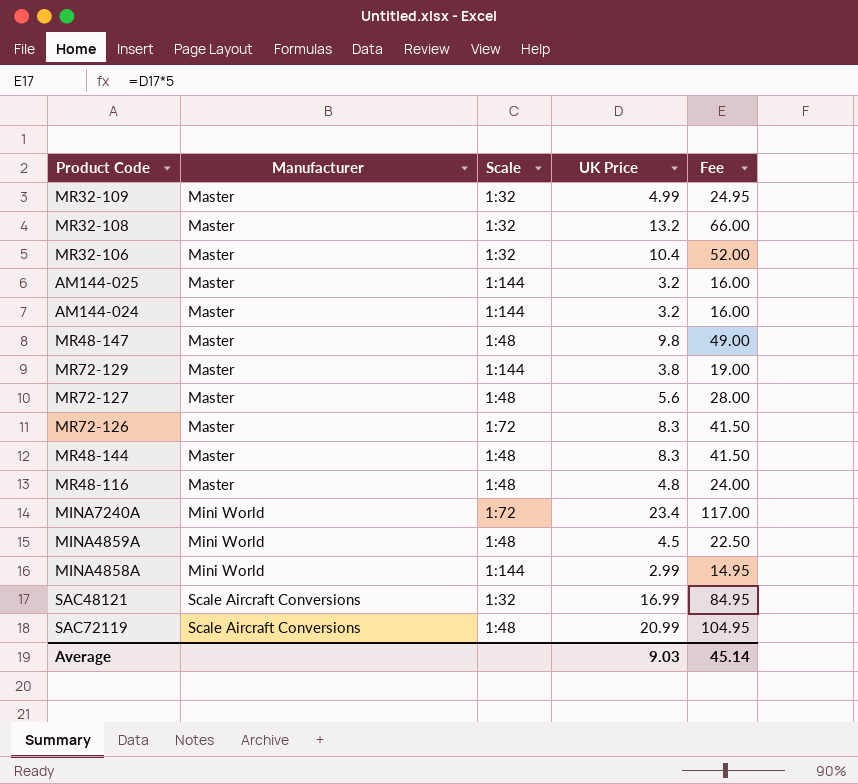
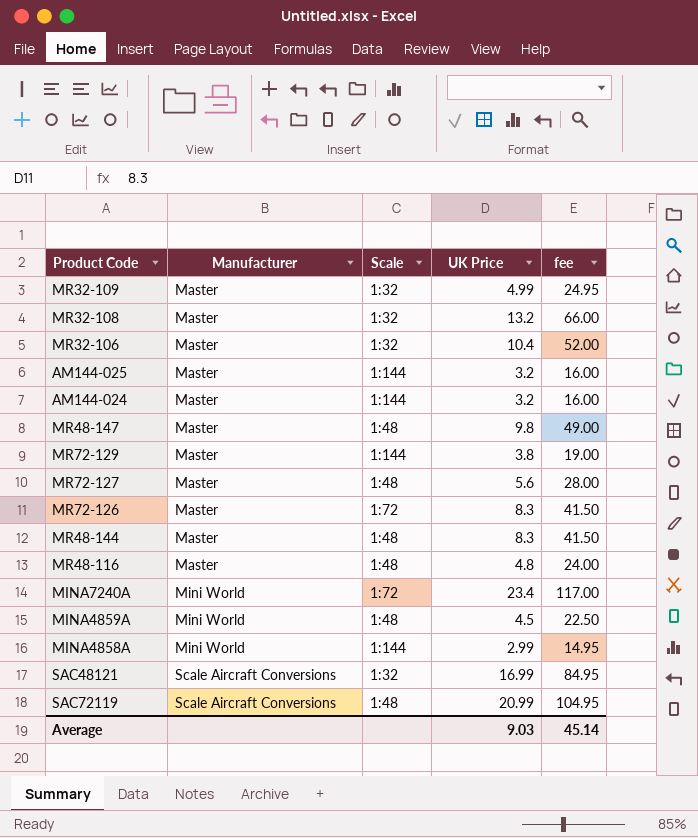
column name: Fee -> fee

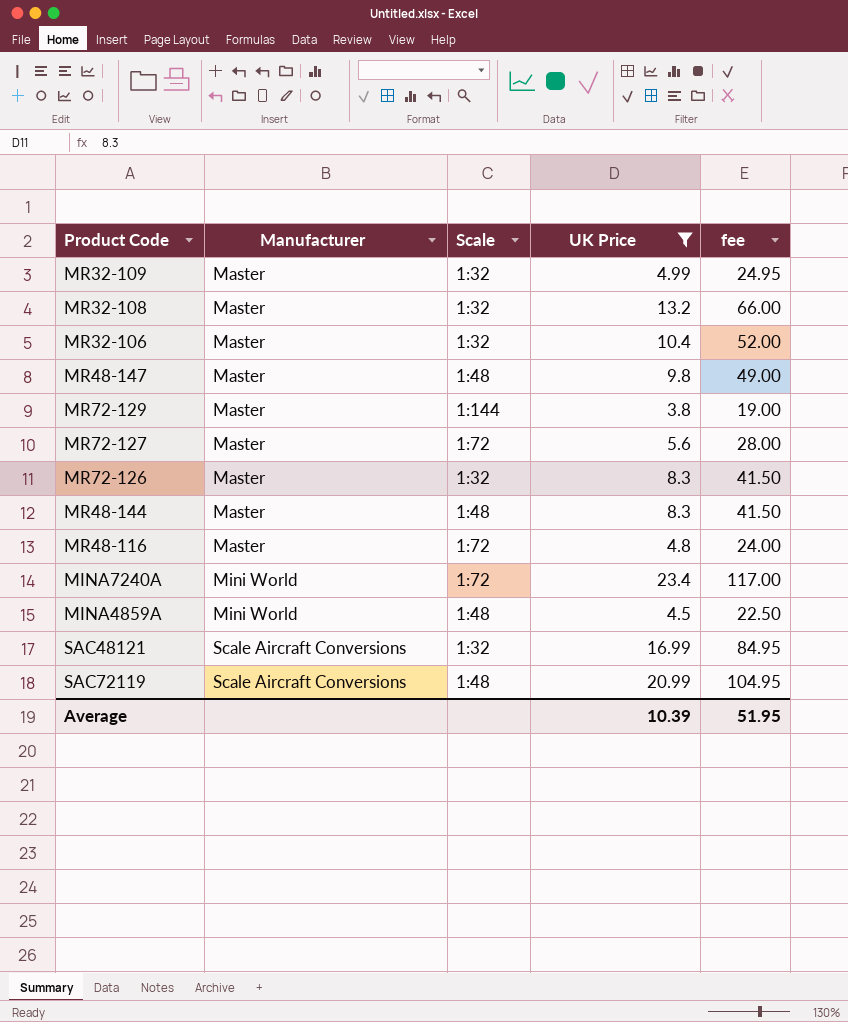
filter: none -> UK Price >= 3.8
MR72-127 | Scale: 1:48 -> 1:72
MR72-126 | Scale: 1:72 -> 1:32
MR48-116 | Scale: 1:48 -> 1:72
Average | UK Price: 9.03 -> 10.39
Average | fee: 45.14 -> 51.95

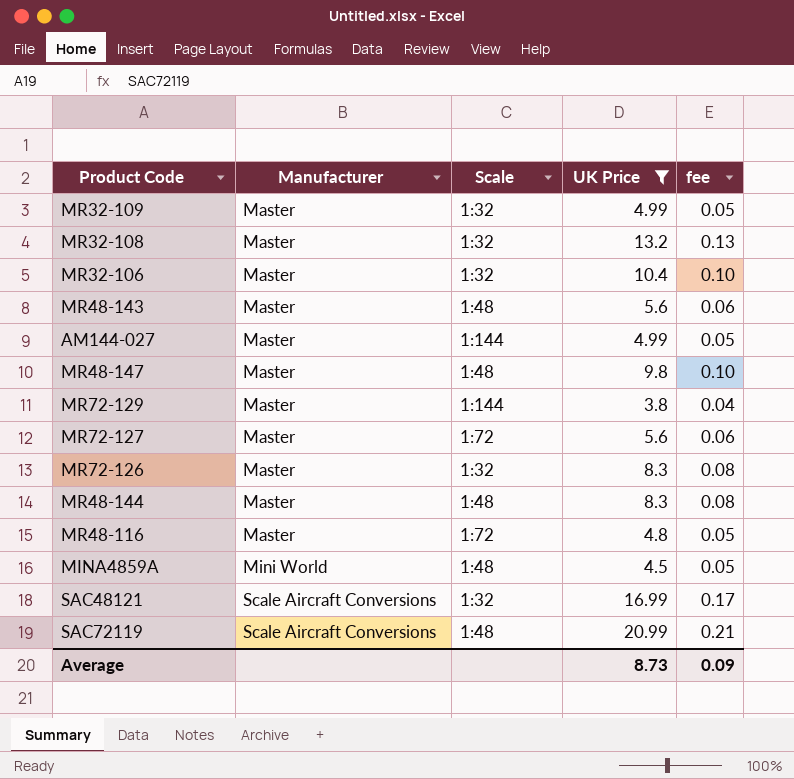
column fee | formula: [UK Price] * 5 -> [UK Price] * 0.01
row MINA7240A: Mini World | 1:72 | 23.4 | 117.00 -> none
row MR48-143: none -> Master | 1:48 | 5.6 | 0.06
row AM144-027: none -> Master | 1:144 | 4.99 | 0.05
Average | UK Price: 10.39 -> 8.73
Average | fee: 51.95 -> 0.09

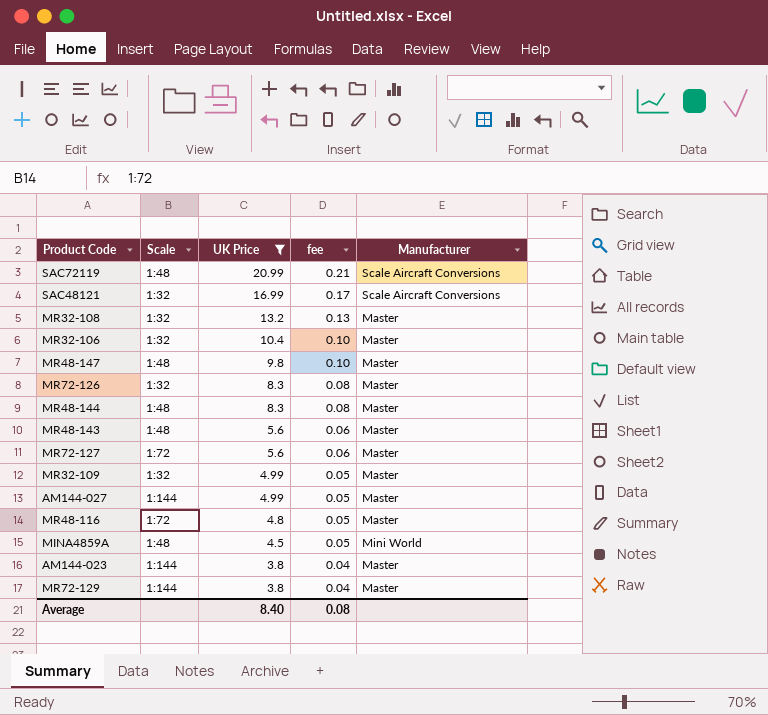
row order: Manufacturer ascending -> UK Price descending
column Manufacturer | position: 2 -> 5
row AM144-023: none -> 1:144 | 3.8 | 0.04 | Master
Average | UK Price: 8.73 -> 8.40
Average | fee: 0.09 -> 0.08

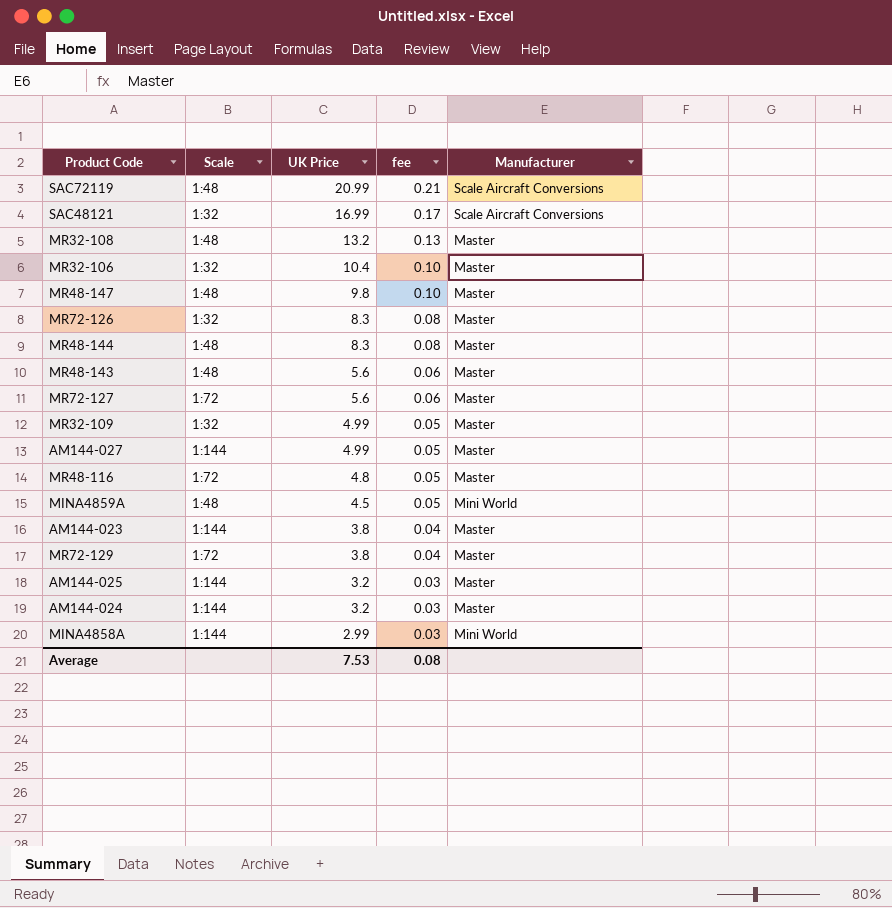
filter: UK Price >= 3.8 -> none
MR32-108 | Scale: 1:32 -> 1:48
MR72-129 | Scale: 1:144 -> 1:72
Average | UK Price: 8.40 -> 7.53

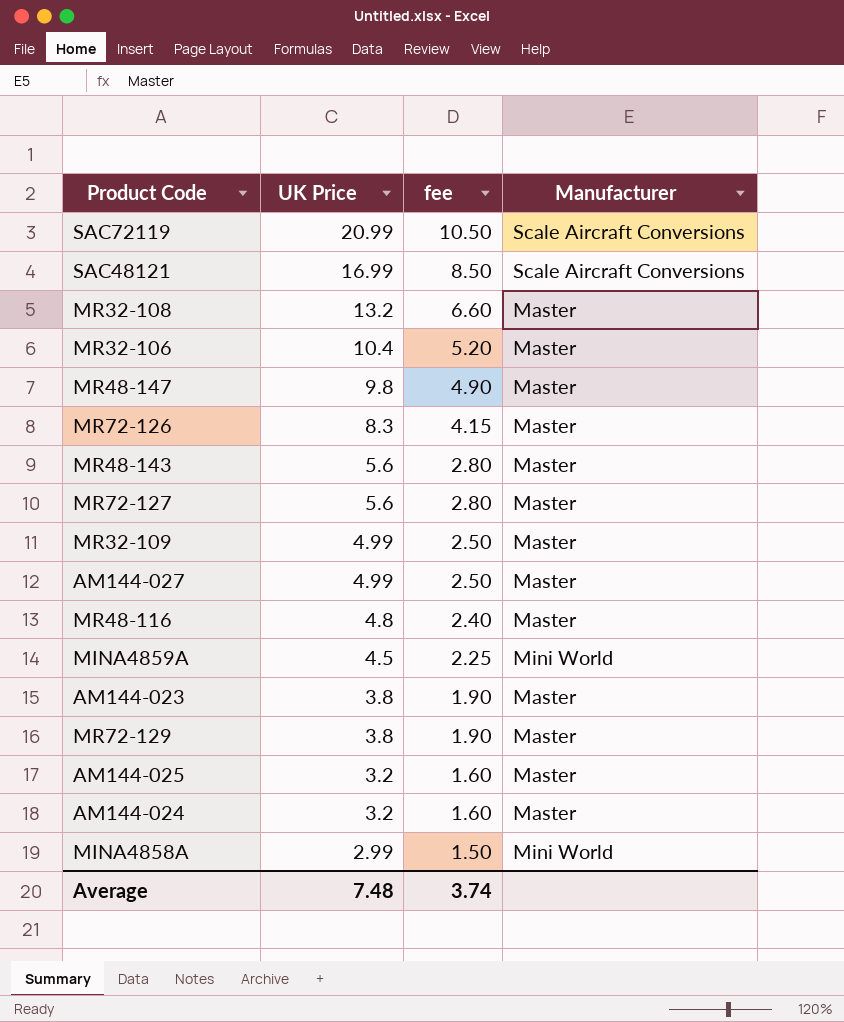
column Scale | position: 2 -> none
column fee | formula: [UK Price] * 0.01 -> [UK Price] * 0.5
row MR48-144: 1:48 | 8.3 | 0.08 | Master -> none
Average | UK Price: 7.53 -> 7.48
Average | fee: 0.08 -> 3.74

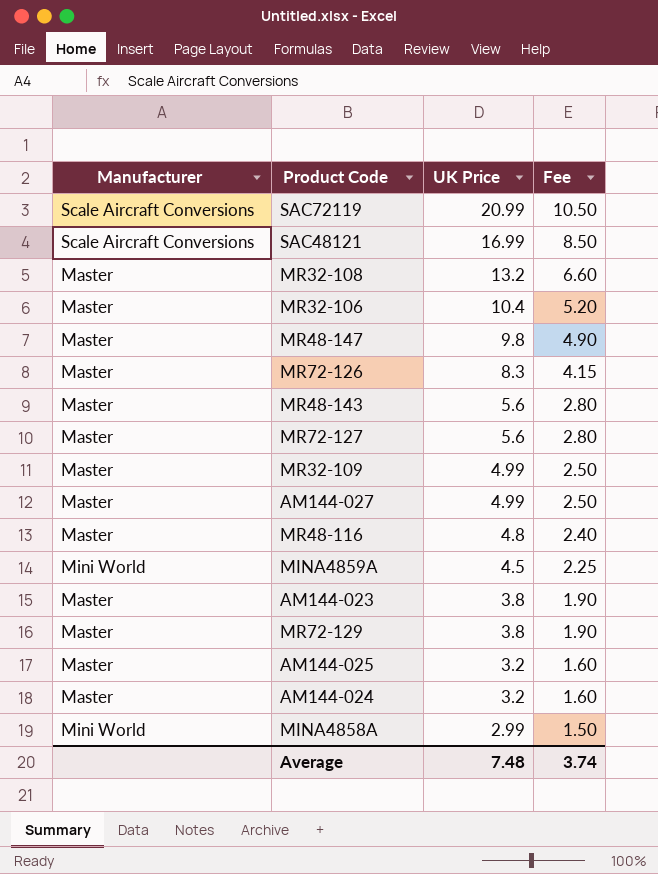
column Manufacturer | position: 4 -> 1
column name: fee -> Fee

